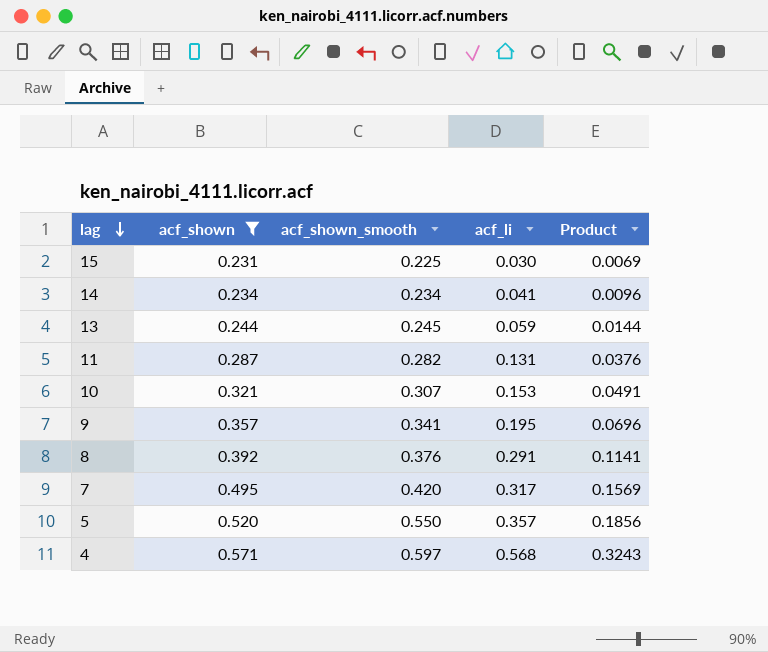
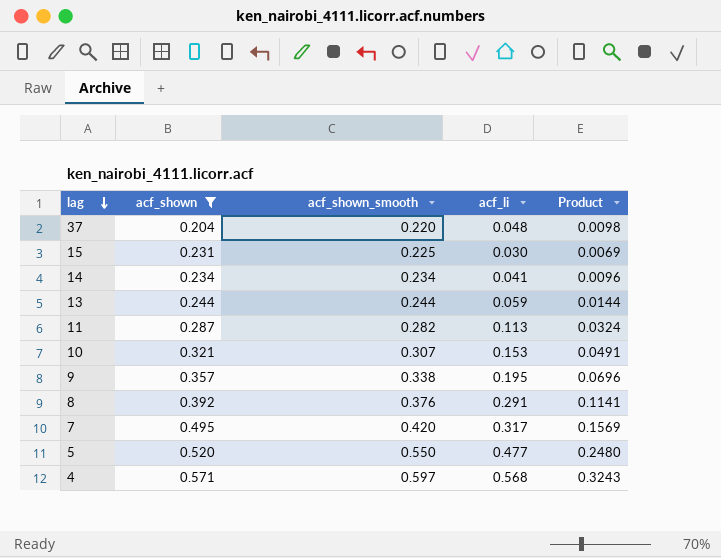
row 37: none -> 0.204 | 0.220 | 0.048 | 0.0098
13 | acf_shown_smooth: 0.245 -> 0.244
11 | acf_li: 0.131 -> 0.113
11 | Product: 0.0376 -> 0.0324
9 | acf_shown_smooth: 0.341 -> 0.338
5 | acf_li: 0.357 -> 0.477
5 | Product: 0.1856 -> 0.2480

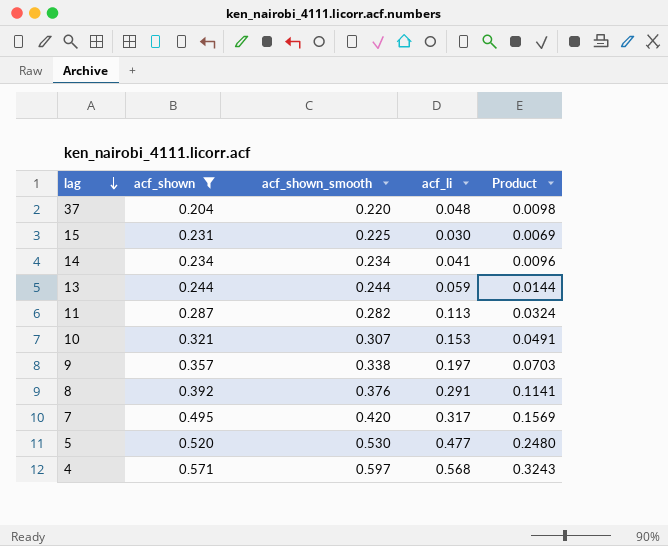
9 | acf_li: 0.195 -> 0.197
9 | Product: 0.0696 -> 0.0703
5 | acf_shown_smooth: 0.550 -> 0.530

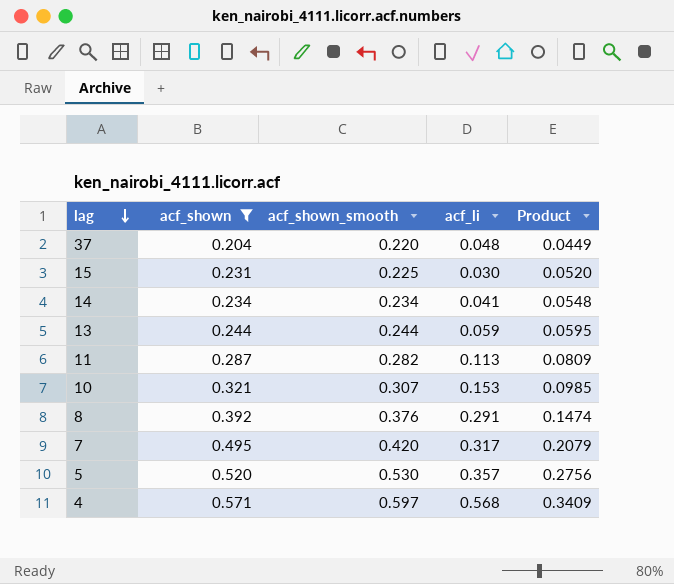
column Product | formula: [acf_shown] * [acf_li] -> [acf_shown] * [acf_shown_smooth]
row 9: 0.357 | 0.338 | 0.197 | 0.0703 -> none
5 | acf_li: 0.477 -> 0.357

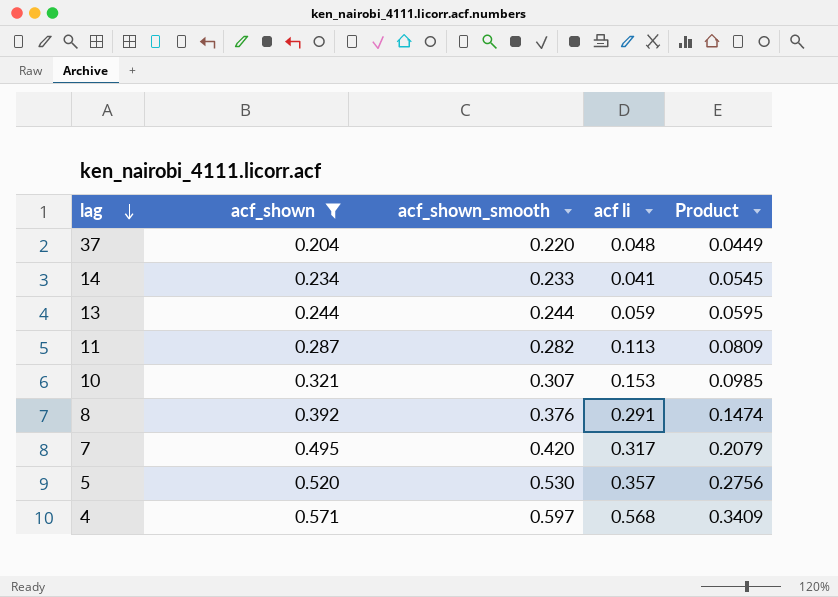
column name: acf_li -> acf li
row 15: 0.231 | 0.225 | 0.030 | 0.0520 -> none
14 | acf_shown_smooth: 0.234 -> 0.233
14 | Product: 0.0548 -> 0.0545

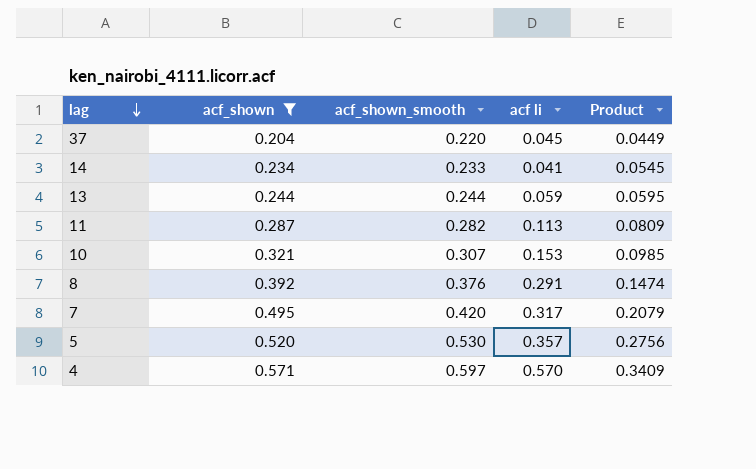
37 | acf li: 0.048 -> 0.045
4 | acf li: 0.568 -> 0.570

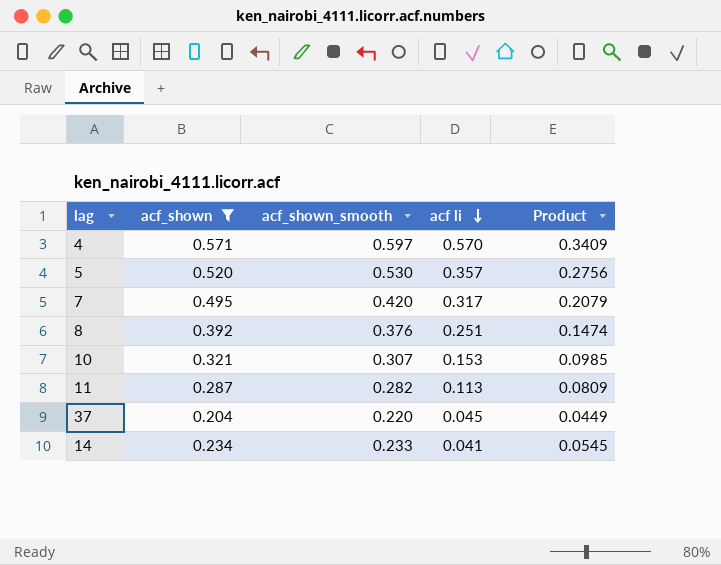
row order: lag descending -> acf li descending
row 13: 0.244 | 0.244 | 0.059 | 0.0595 -> none
8 | acf li: 0.291 -> 0.251

